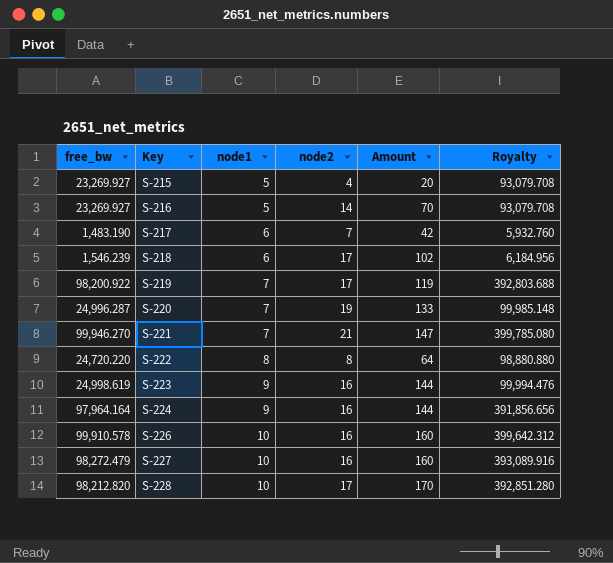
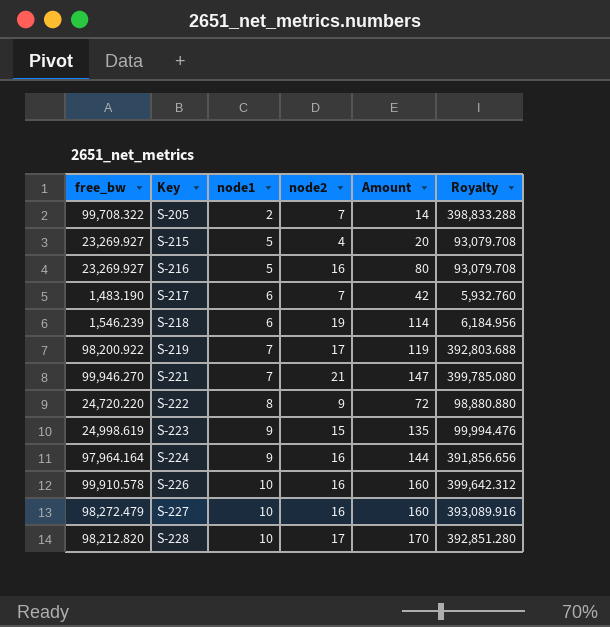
row S-220: 24,996.287 | 7 | 19 | 133 | 99,985.148 -> none
row S-205: none -> 99,708.322 | 2 | 7 | 14 | 398,833.288
S-216 | node2: 14 -> 16
S-216 | Amount: 70 -> 80
S-218 | node2: 17 -> 19
S-218 | Amount: 102 -> 114
S-222 | node2: 8 -> 9
S-222 | Amount: 64 -> 72
S-223 | node2: 16 -> 15
S-223 | Amount: 144 -> 135

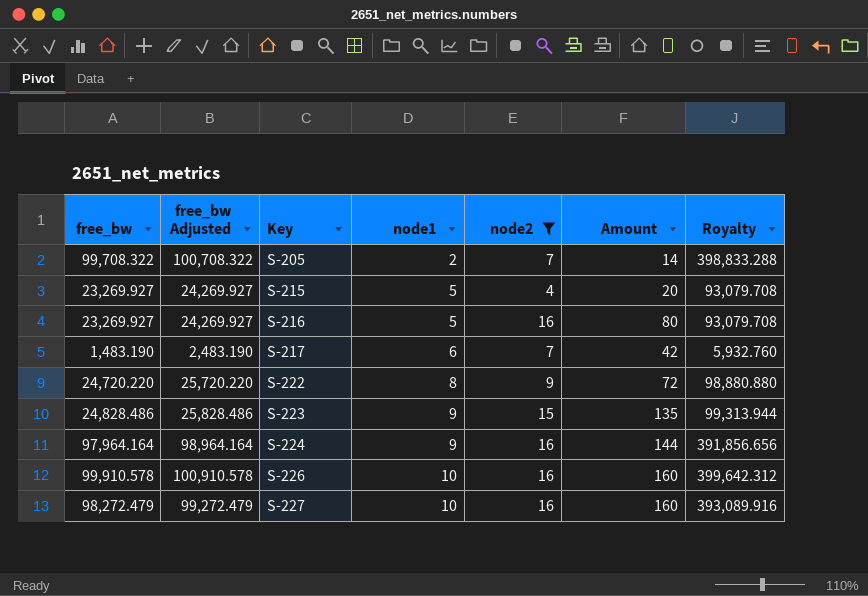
filter: none -> node2 <= 16
column free_bw Adjusted | formula: none -> [free_bw] + 1000
S-223 | free_bw: 24,998.619 -> 24,828.486
S-223 | Royalty: 99,994.476 -> 99,313.944

